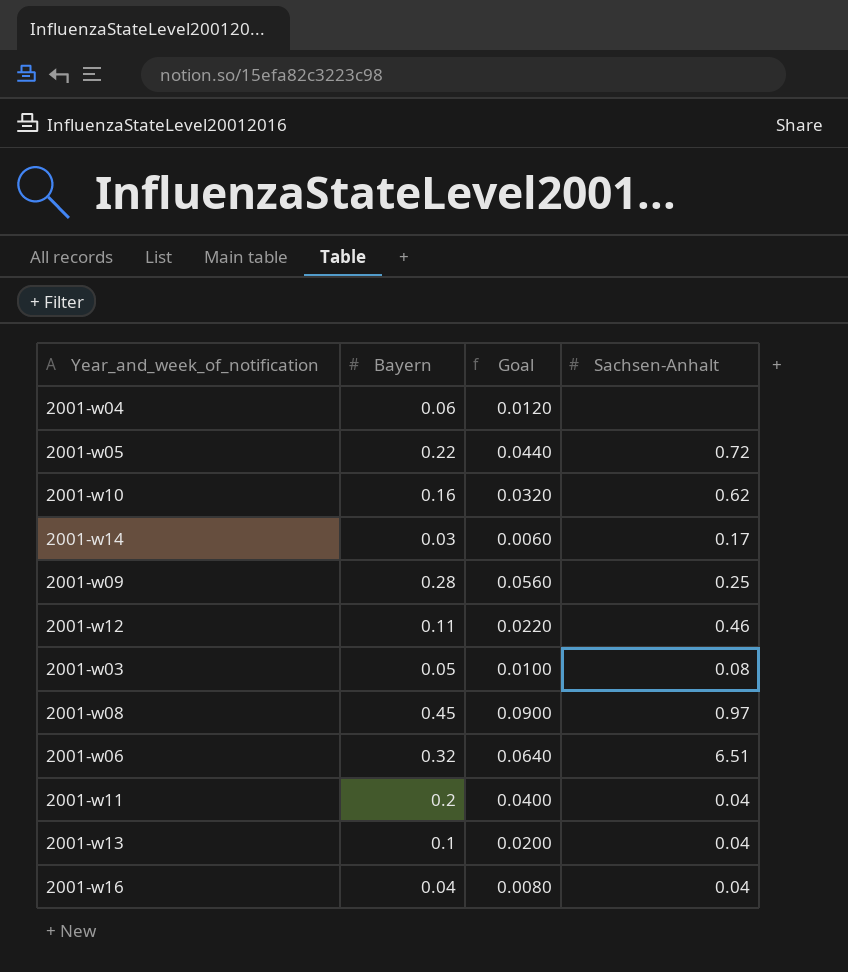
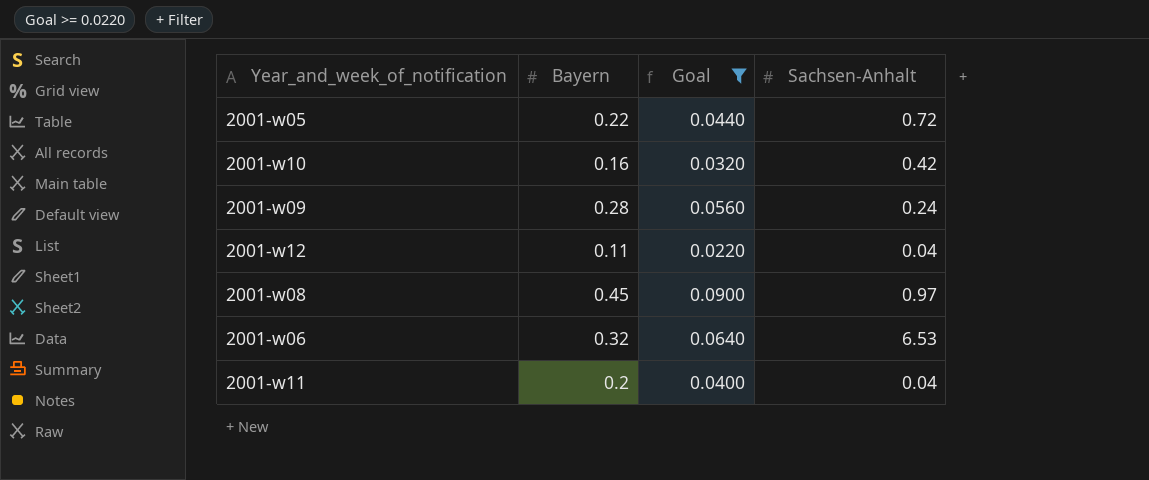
filter: none -> Goal >= 0.0220
2001-w10 | Sachsen-Anhalt: 0.62 -> 0.42
2001-w09 | Sachsen-Anhalt: 0.25 -> 0.24
2001-w12 | Sachsen-Anhalt: 0.46 -> 0.04
2001-w06 | Sachsen-Anhalt: 6.51 -> 6.53

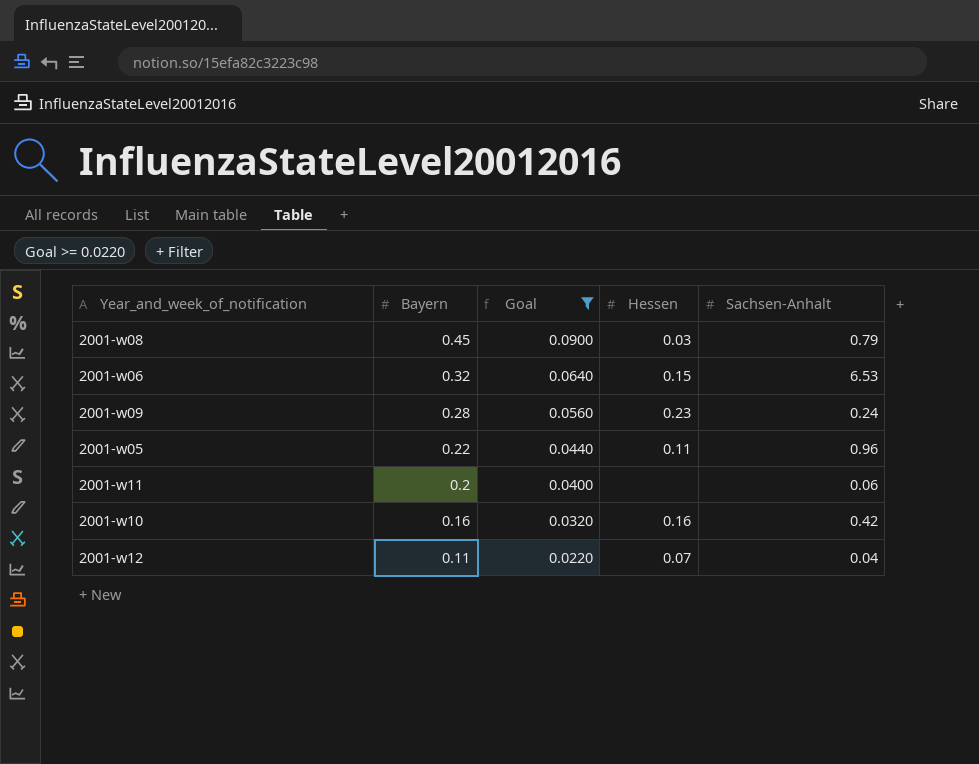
row order: none -> Bayern descending
column Hessen | position: none -> 4
2001-w08 | Sachsen-Anhalt: 0.97 -> 0.79
2001-w05 | Sachsen-Anhalt: 0.72 -> 0.96
2001-w11 | Sachsen-Anhalt: 0.04 -> 0.06

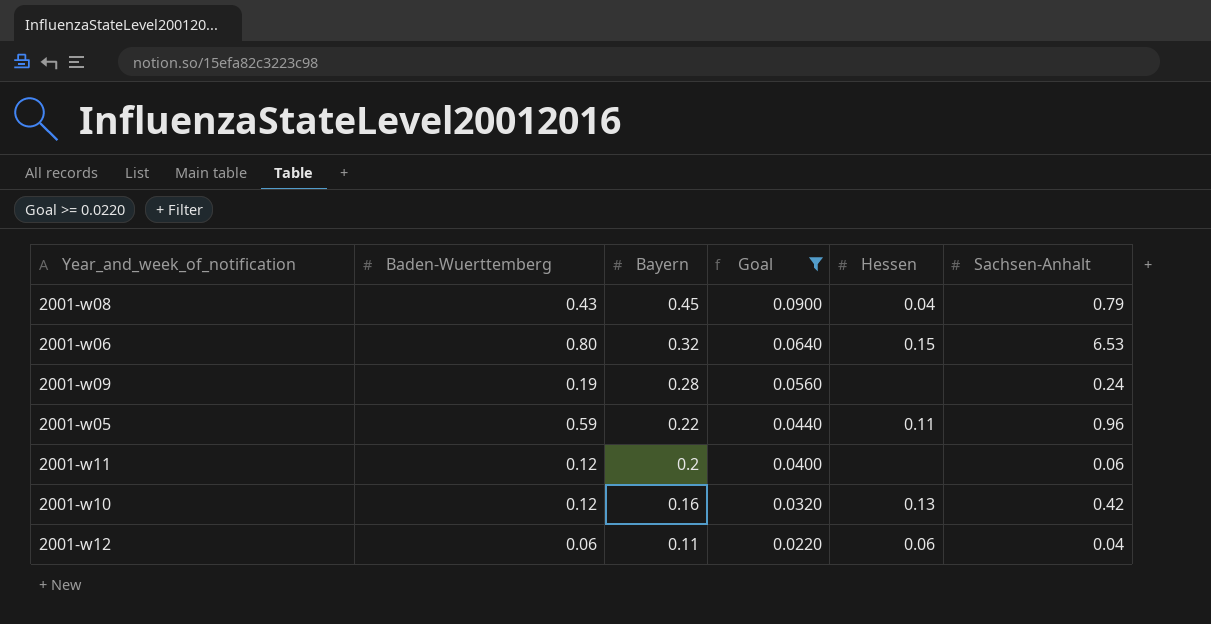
column Baden-Wuerttemberg | position: none -> 2
2001-w08 | Hessen: 0.03 -> 0.04
2001-w09 | Hessen: 0.23 -> none
2001-w10 | Hessen: 0.16 -> 0.13
2001-w12 | Hessen: 0.07 -> 0.06

